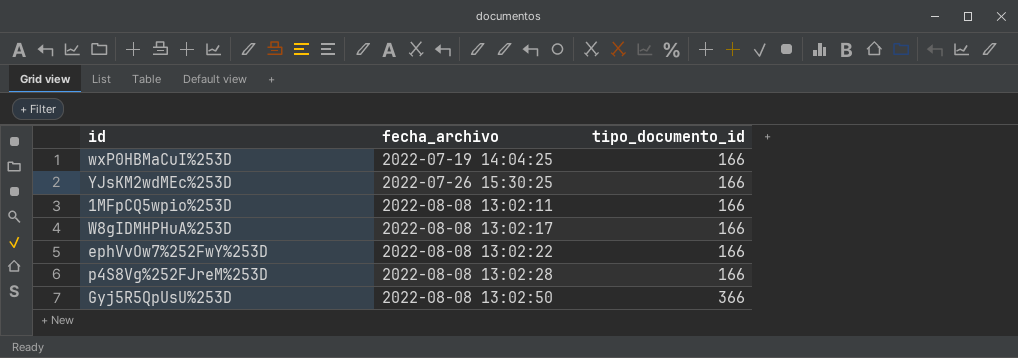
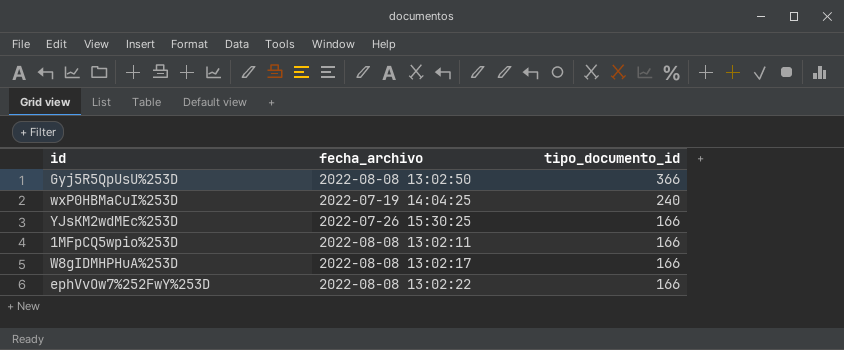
row order: fecha_archivo ascending -> tipo_documento_id descending
row p4S8Vg%252FJreM%253D: 2022-08-08 13:02:28 | 166 -> none
wxP0HBMaCuI%253D | tipo_documento_id: 166 -> 240

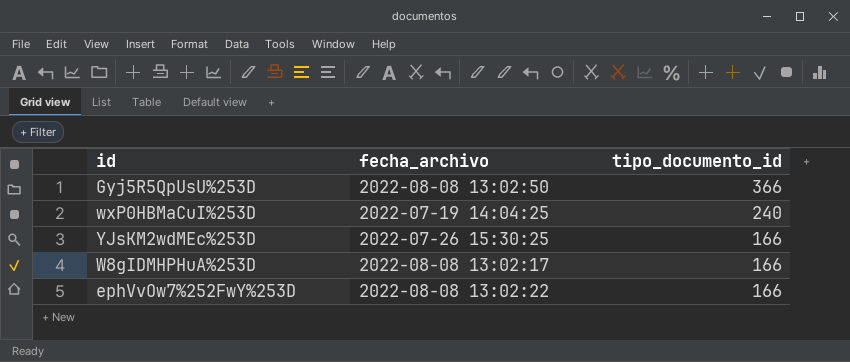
row 1MFpCQ5wpio%253D: 2022-08-08 13:02:11 | 166 -> none

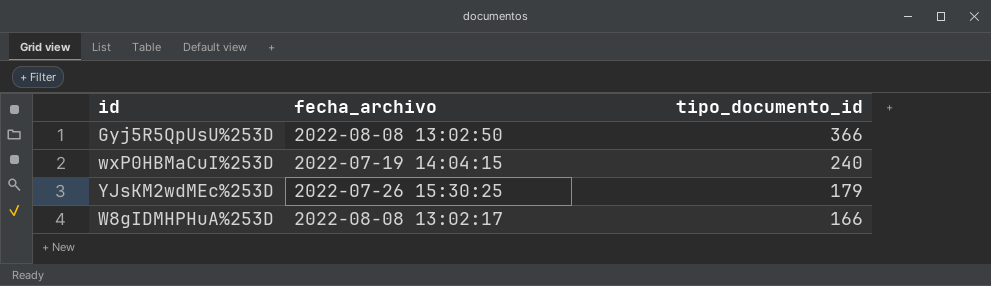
row ephVvOw7%252FwY%253D: 2022-08-08 13:02:22 | 166 -> none
wxP0HBMaCuI%253D | fecha_archivo: 2022-07-19 14:04:25 -> 2022-07-19 14:04:15
YJsKM2wdMEc%253D | tipo_documento_id: 166 -> 179

